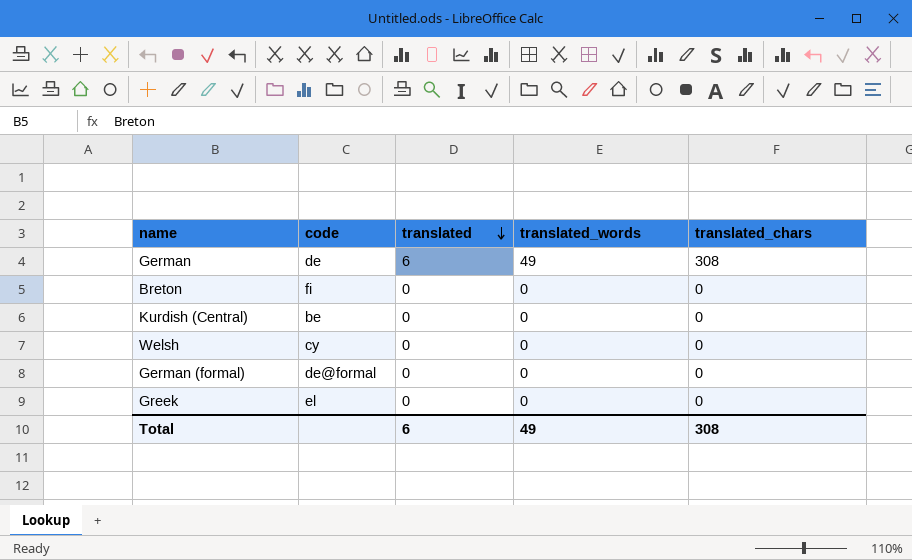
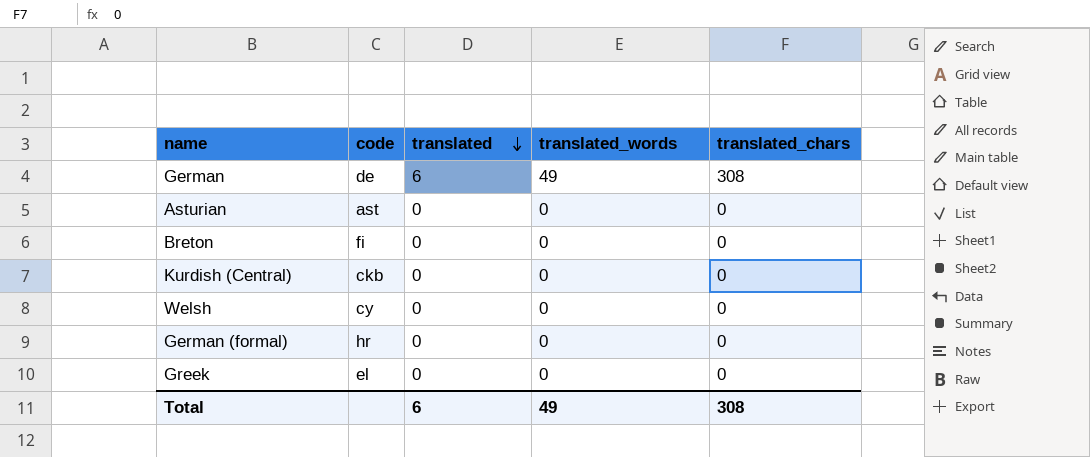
row Asturian: none -> ast | 0 | 0 | 0
Kurdish (Central) | code: be -> ckb
German (formal) | code: de@formal -> hr

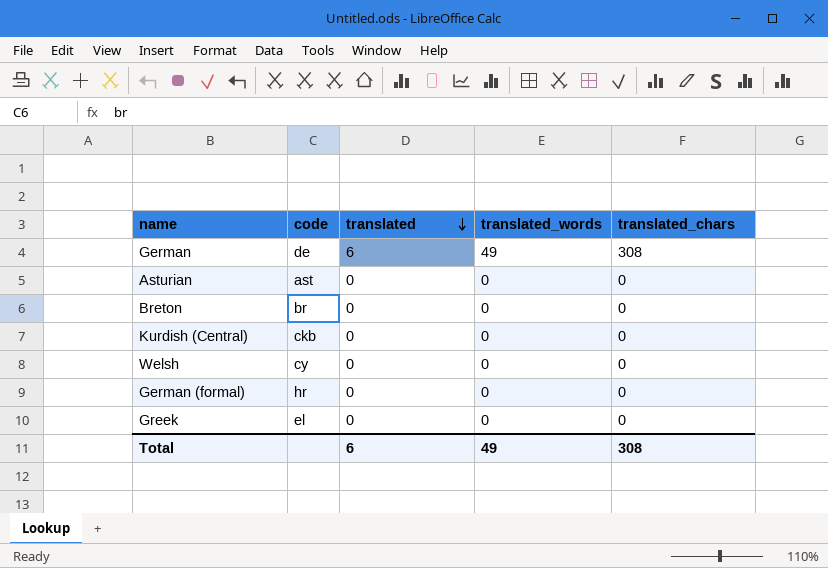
Breton | code: fi -> br

